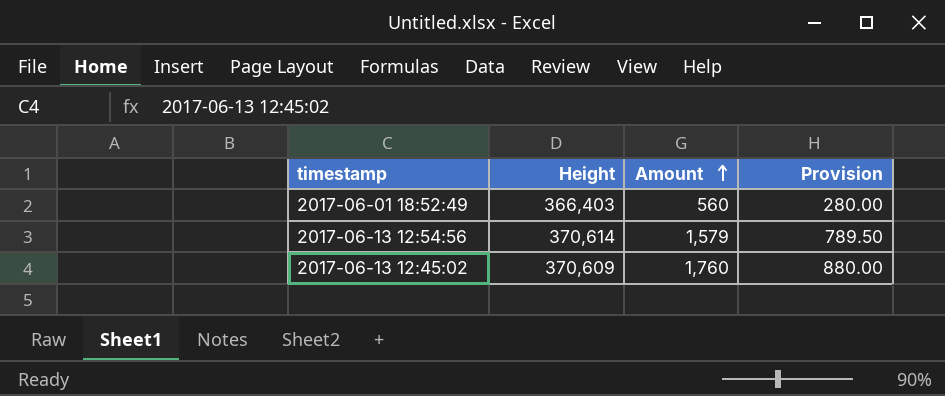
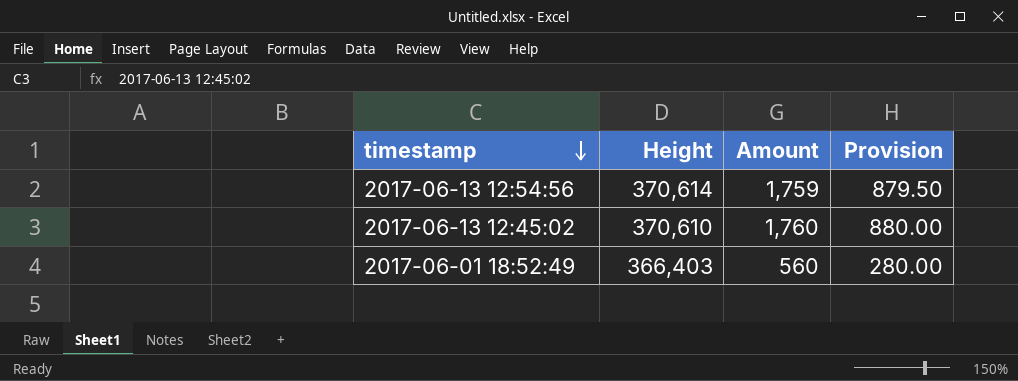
row order: Amount ascending -> timestamp descending
2017-06-13 12:54:56 | Amount: 1,579 -> 1,759
2017-06-13 12:54:56 | Provision: 789.50 -> 879.50
2017-06-13 12:45:02 | Height: 370,609 -> 370,610

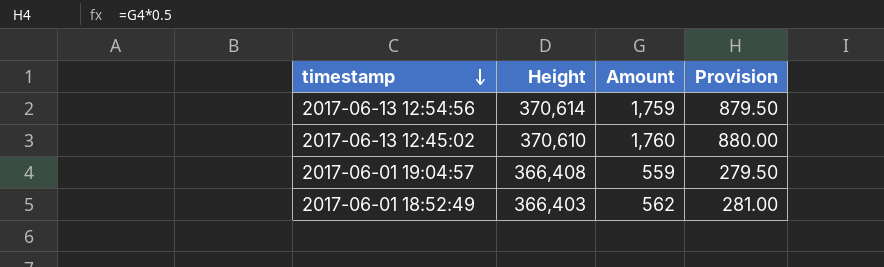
row 2017-06-01 19:04:57: none -> 366,408 | 559 | 279.50
2017-06-01 18:52:49 | Amount: 560 -> 562
2017-06-01 18:52:49 | Provision: 280.00 -> 281.00

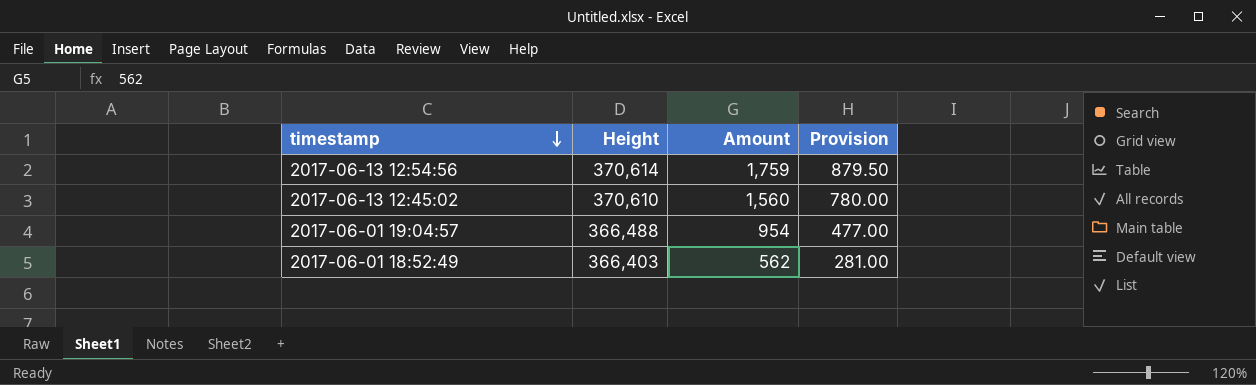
2017-06-13 12:45:02 | Amount: 1,760 -> 1,560
2017-06-13 12:45:02 | Provision: 880.00 -> 780.00
2017-06-01 19:04:57 | Height: 366,408 -> 366,488
2017-06-01 19:04:57 | Amount: 559 -> 954
2017-06-01 19:04:57 | Provision: 279.50 -> 477.00

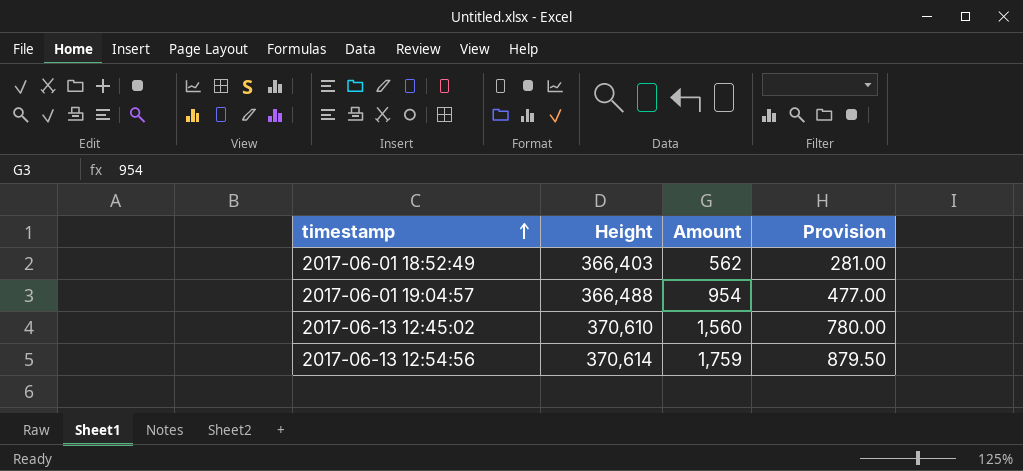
row order: timestamp descending -> timestamp ascending

